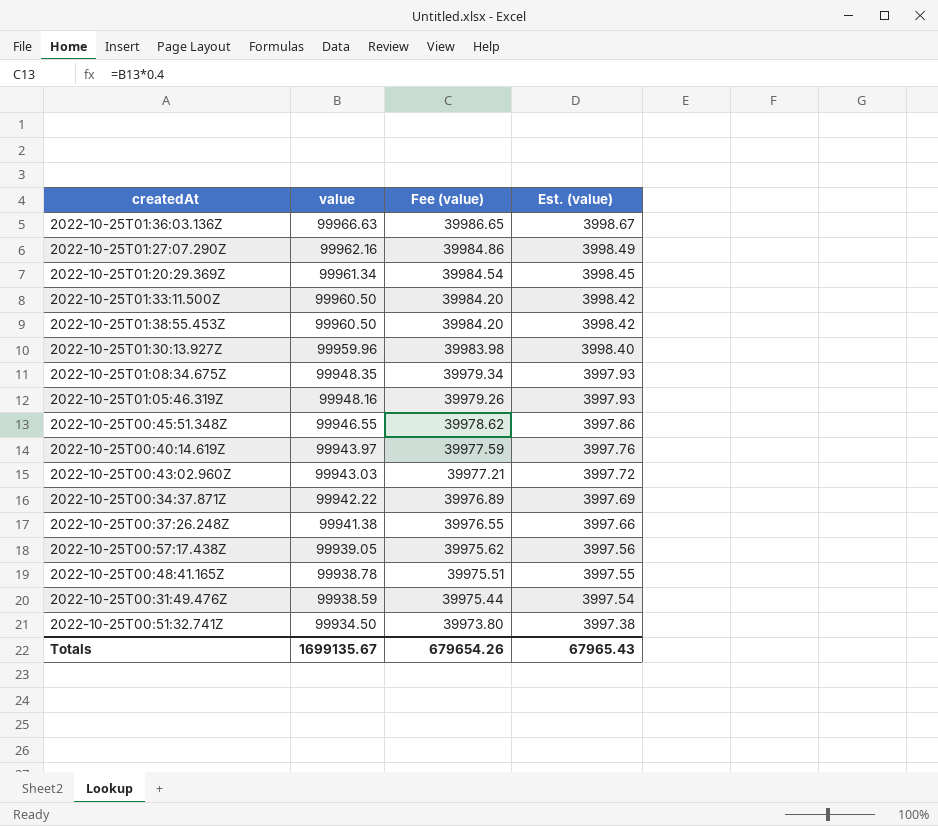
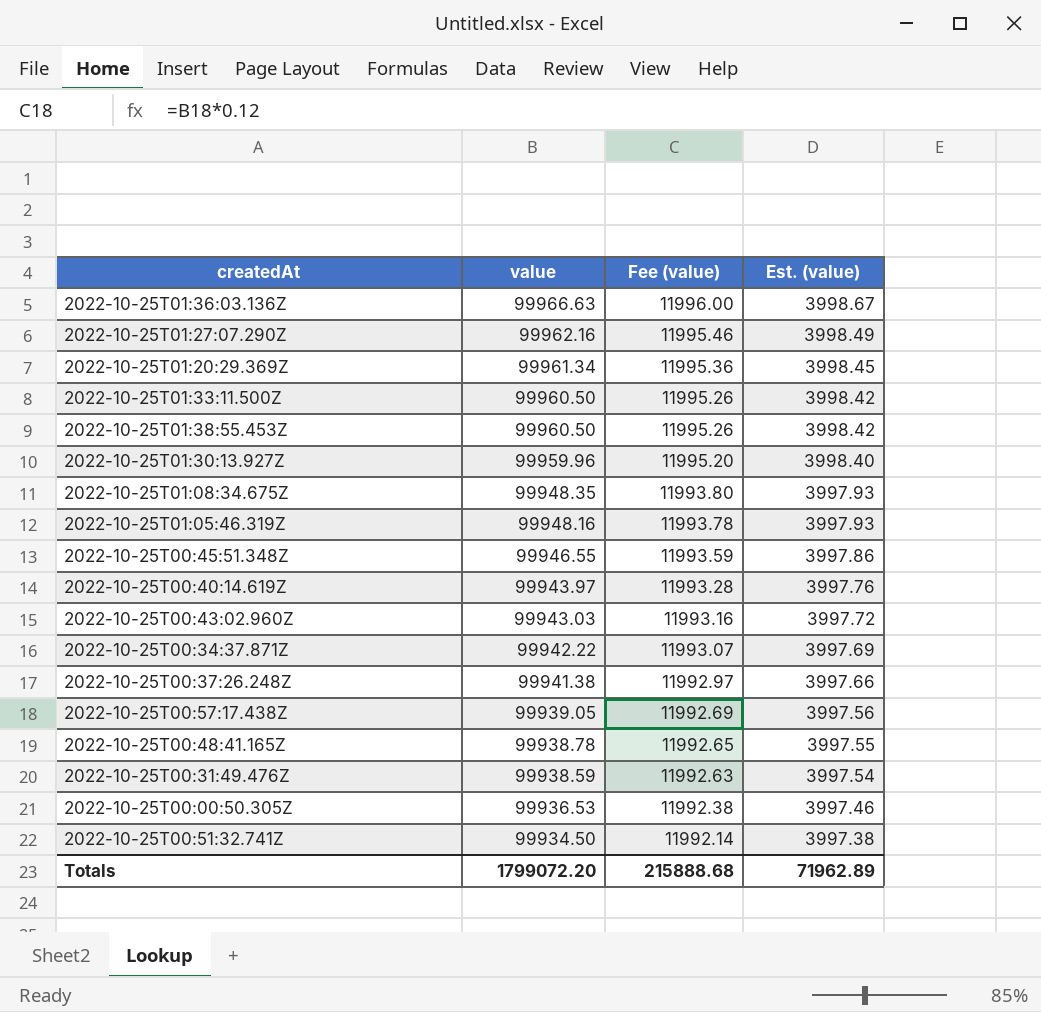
column Fee (value) | formula: [value] * 0.4 -> [value] * 0.12
row 2022-10-25T00:00:50.305Z: none -> 99936.53 | 11992.38 | 3997.46
Totals | value: 1699135.67 -> 1799072.20
Totals | Fee (value): 679654.26 -> 215888.68
Totals | Est. (value): 67965.43 -> 71962.89

